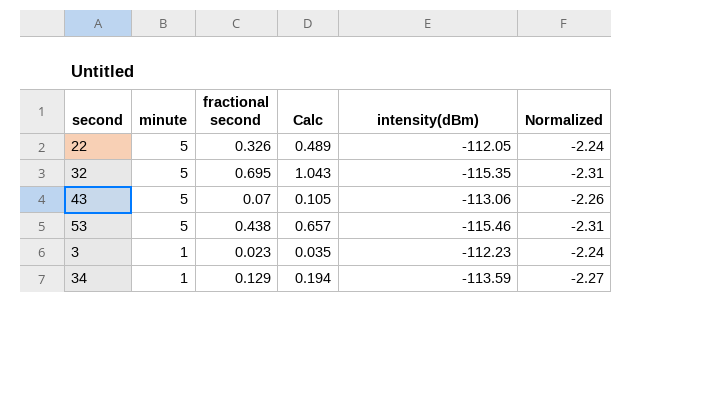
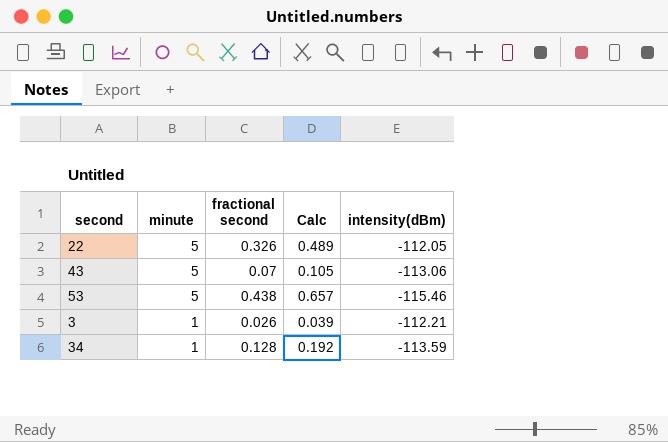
column Normalized | formula: [intensity(dBm)] * 0.02 -> none
row 32: 5 | 0.695 | 1.043 | -115.35 | -2.31 -> none
3 | fractional second: 0.023 -> 0.026
3 | Calc: 0.035 -> 0.039
3 | intensity(dBm): -112.23 -> -112.21
34 | fractional second: 0.129 -> 0.128
34 | Calc: 0.194 -> 0.192

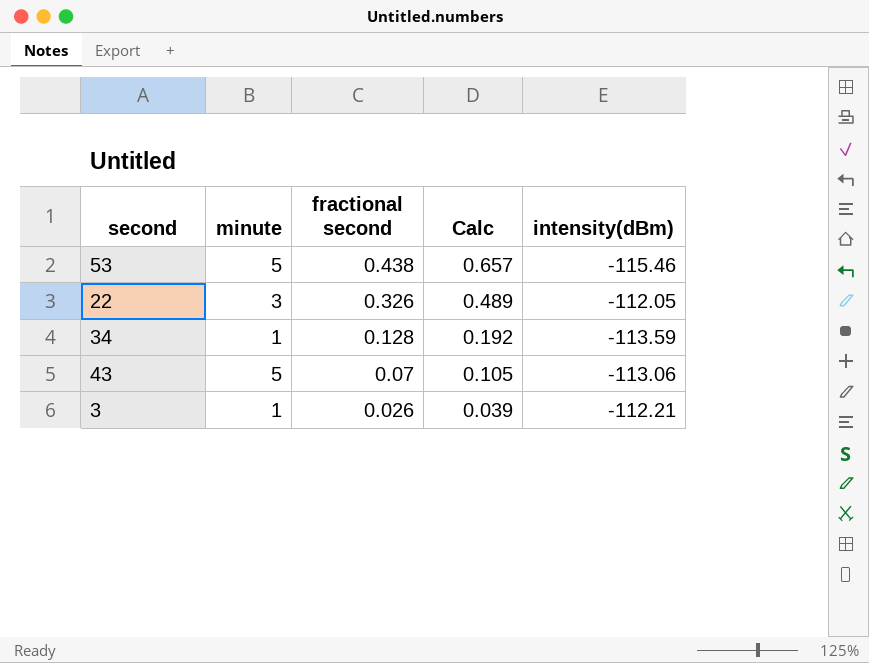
row order: minute descending -> fractional second descending
22 | minute: 5 -> 3

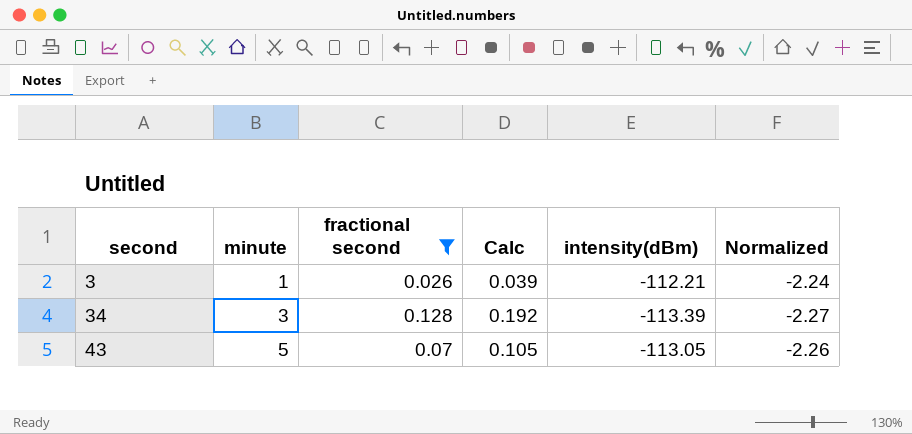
filter: none -> fractional second <= 0.128
row order: fractional second descending -> second ascending
column Normalized | formula: none -> [intensity(dBm)] * 0.02
34 | minute: 1 -> 3
34 | intensity(dBm): -113.59 -> -113.39
43 | intensity(dBm): -113.06 -> -113.05

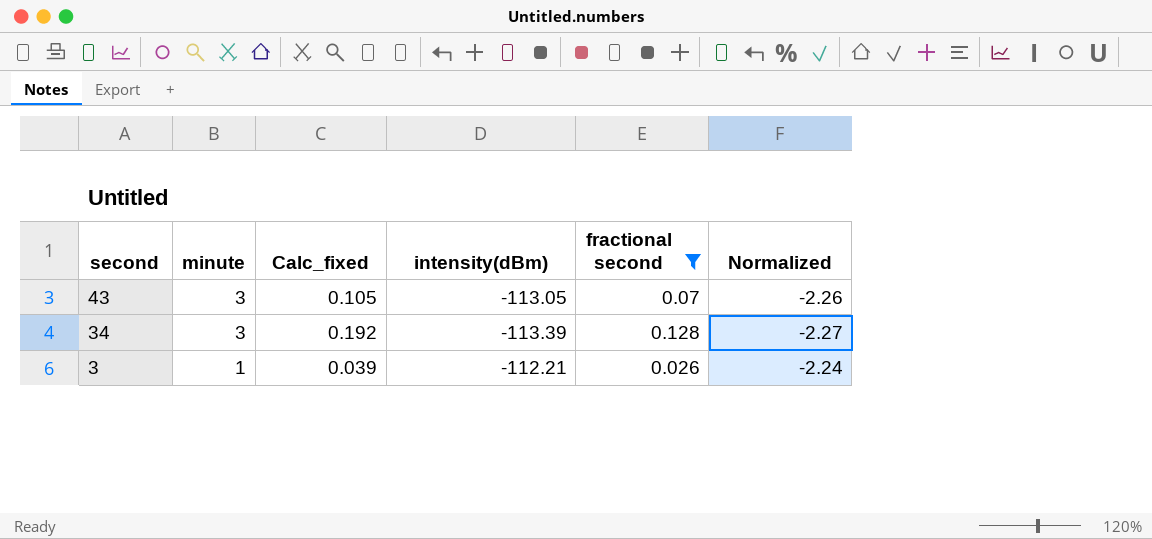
row order: second ascending -> second descending
column name: Calc -> Calc_fixed
column fractional second | position: 3 -> 5
43 | minute: 5 -> 3

